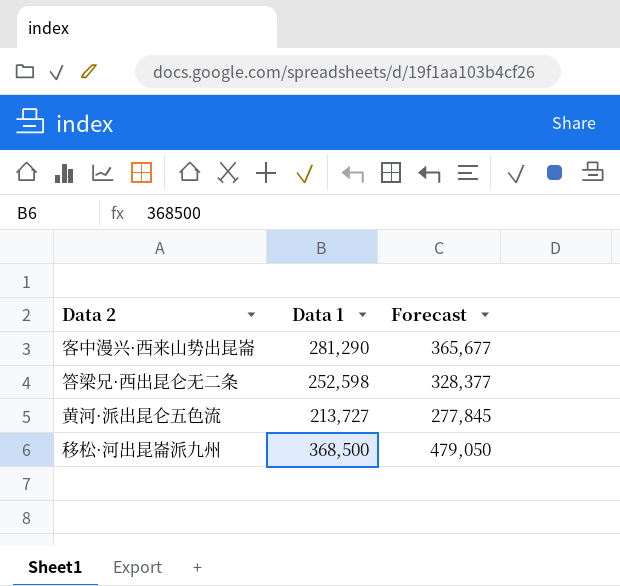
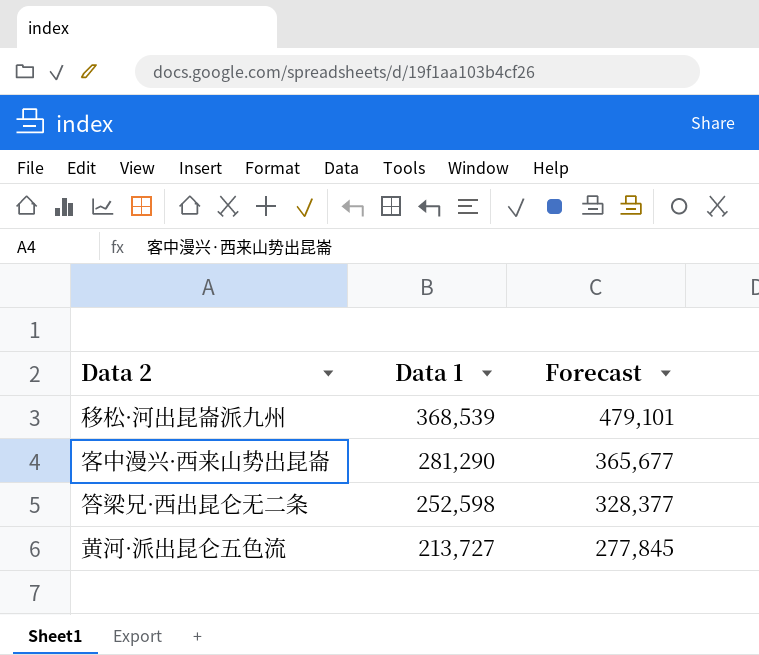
row order: none -> Data 1 descending
移松·河出昆崙派九州 | Data 1: 368,500 -> 368,539
移松·河出昆崙派九州 | Forecast: 479,050 -> 479,101

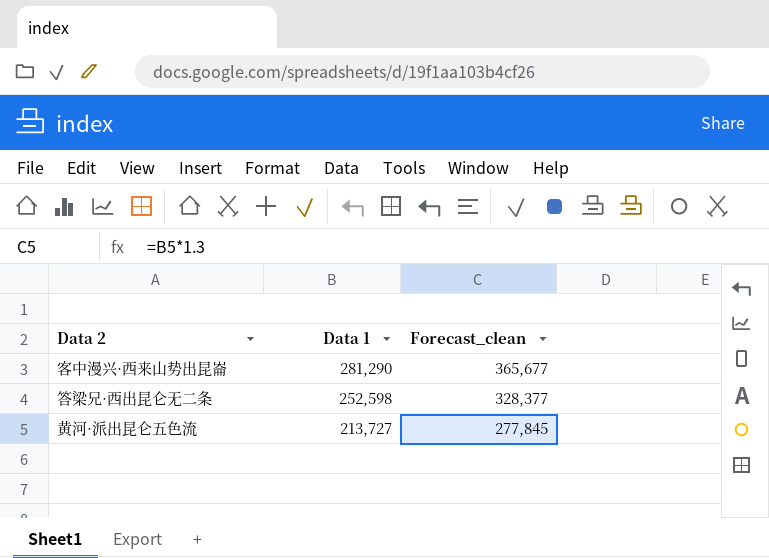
column name: Forecast -> Forecast_clean
row 移松·河出昆崙派九州: 368,539 | 479,101 -> none

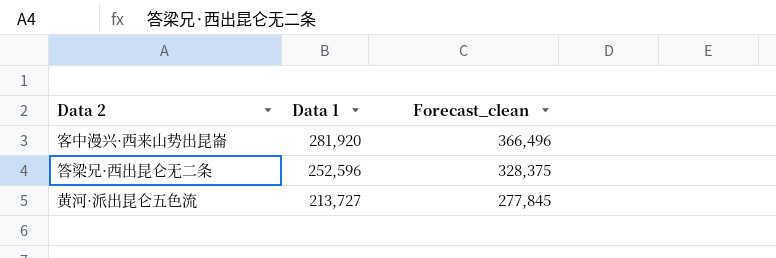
客中漫兴·西来山势出昆崙 | Data 1: 281,290 -> 281,920
客中漫兴·西来山势出昆崙 | Forecast_clean: 365,677 -> 366,496
答梁兄·西出昆仑无二条 | Data 1: 252,598 -> 252,596
答梁兄·西出昆仑无二条 | Forecast_clean: 328,377 -> 328,375

